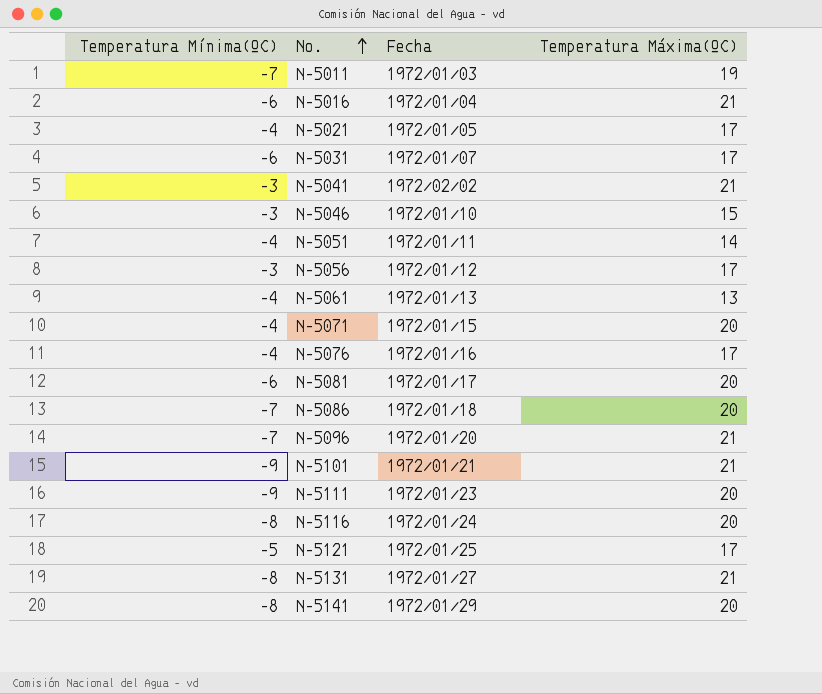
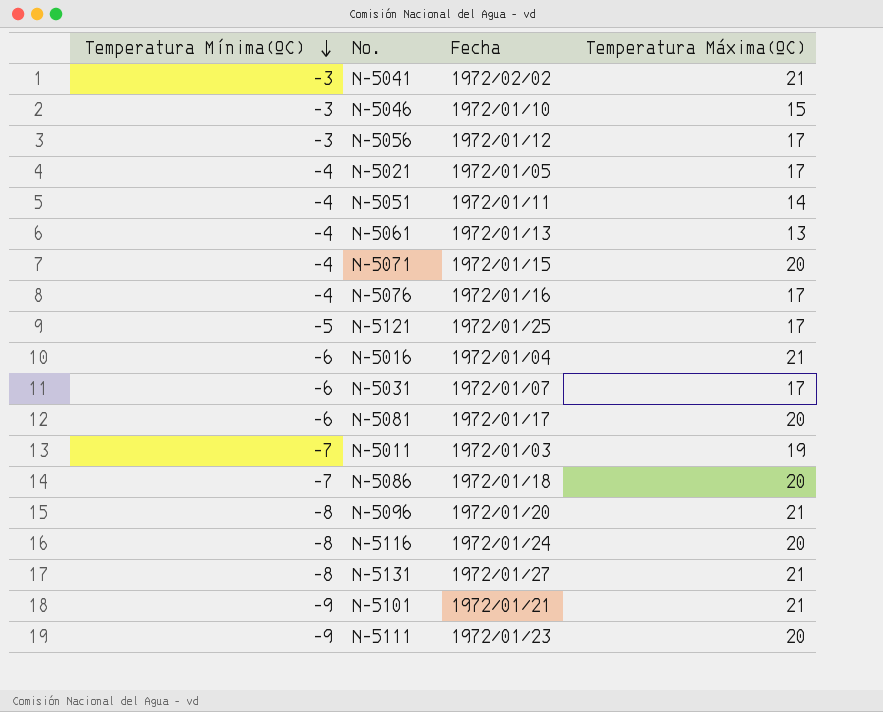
row order: No. ascending -> Temperatura Mínima(ºC) descending
row N-5141: -8 | 1972/01/29 | 20 -> none
N-5096 | Temperatura Mínima(ºC): -7 -> -8

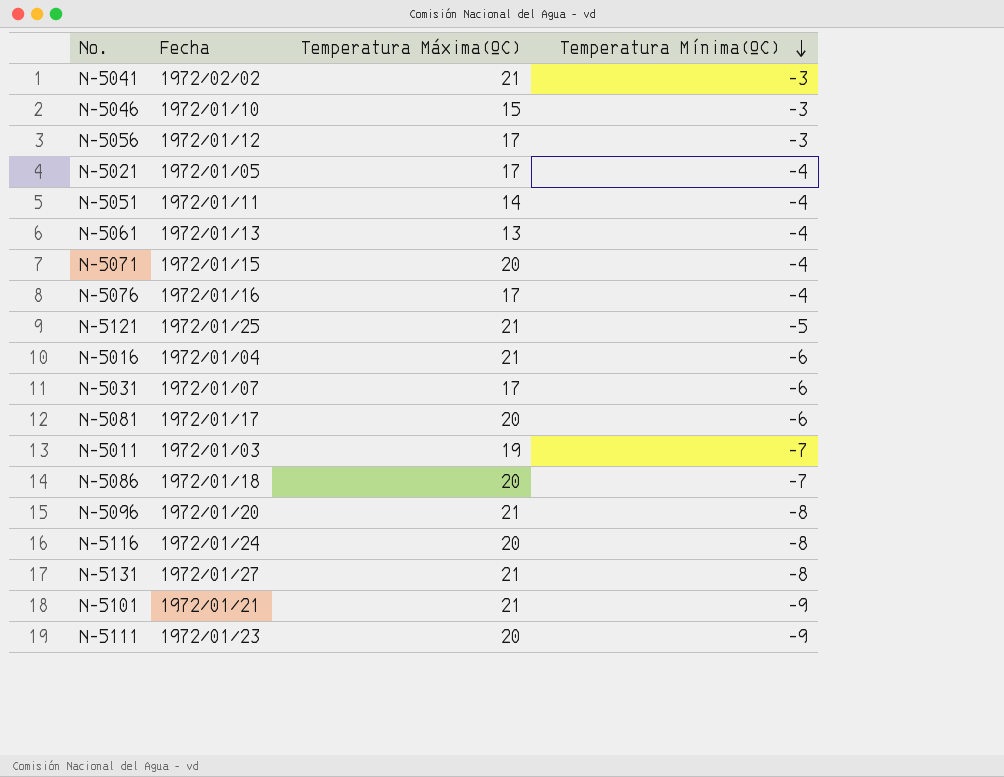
column Temperatura Mínima(ºC) | position: 1 -> 4
N-5121 | Temperatura Máxima(ºC): 17 -> 21

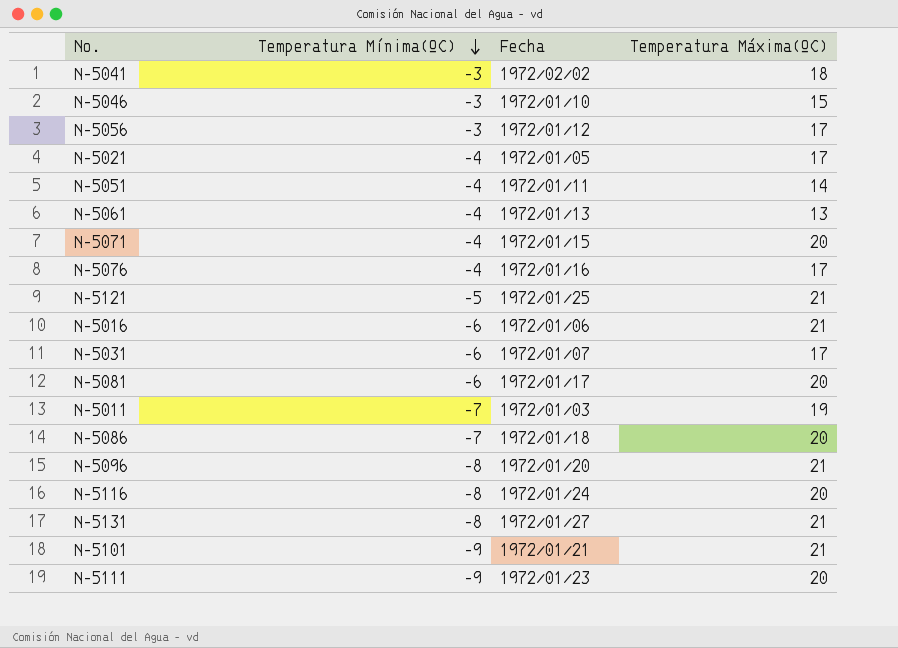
column Temperatura Mínima(ºC) | position: 4 -> 2
N-5041 | Temperatura Máxima(ºC): 21 -> 18
N-5016 | Fecha: 1972/01/04 -> 1972/01/06

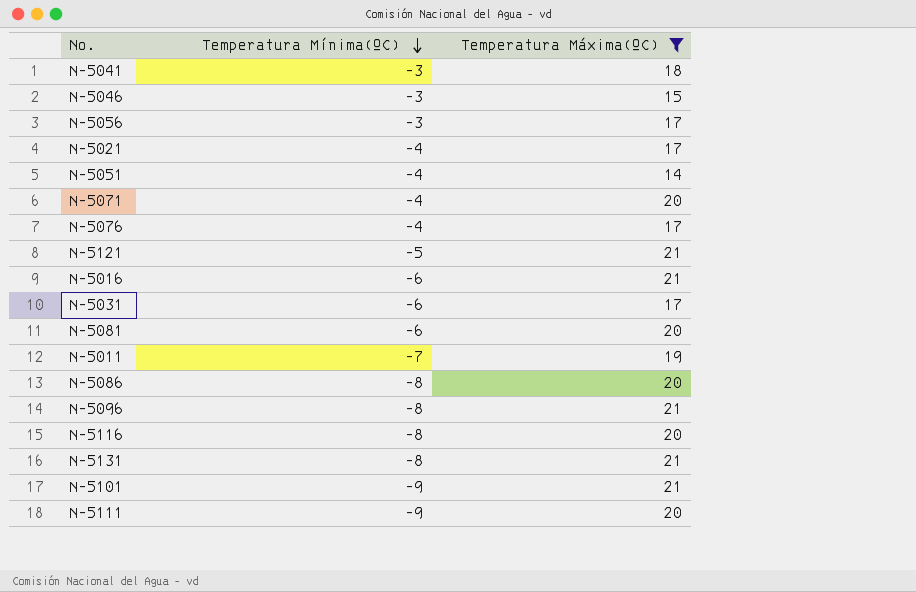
filter: none -> Temperatura Máxima(ºC) != 13
column Fecha | position: 3 -> none
N-5086 | Temperatura Mínima(ºC): -7 -> -8

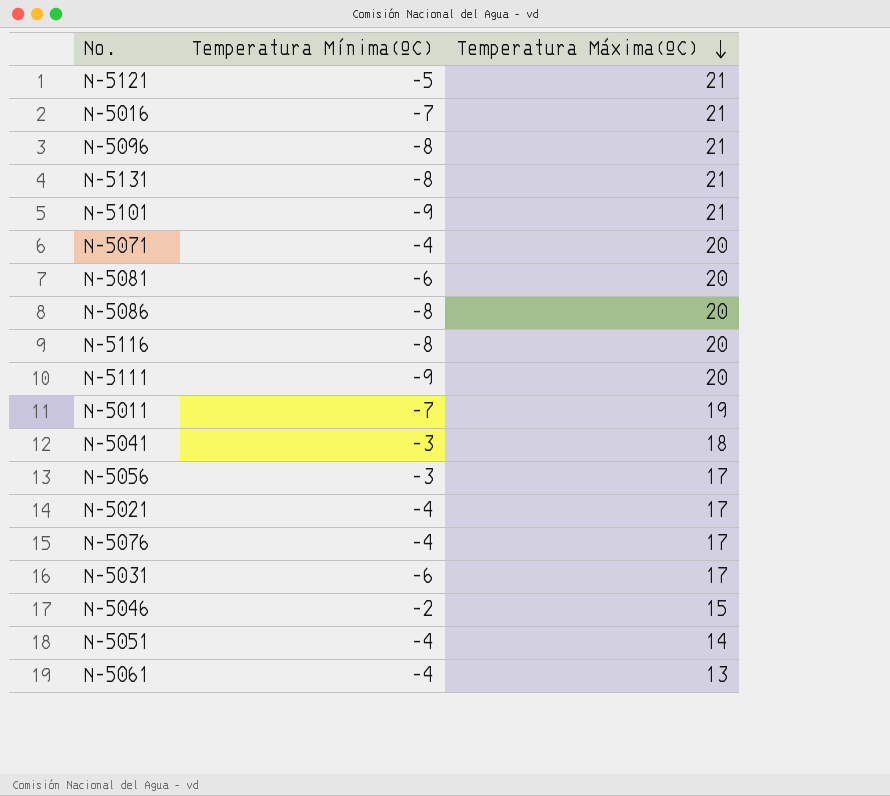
filter: Temperatura Máxima(ºC) != 13 -> none
row order: Temperatura Mínima(ºC) descending -> Temperatura Máxima(ºC) descending
N-5016 | Temperatura Mínima(ºC): -6 -> -7
N-5046 | Temperatura Mínima(ºC): -3 -> -2

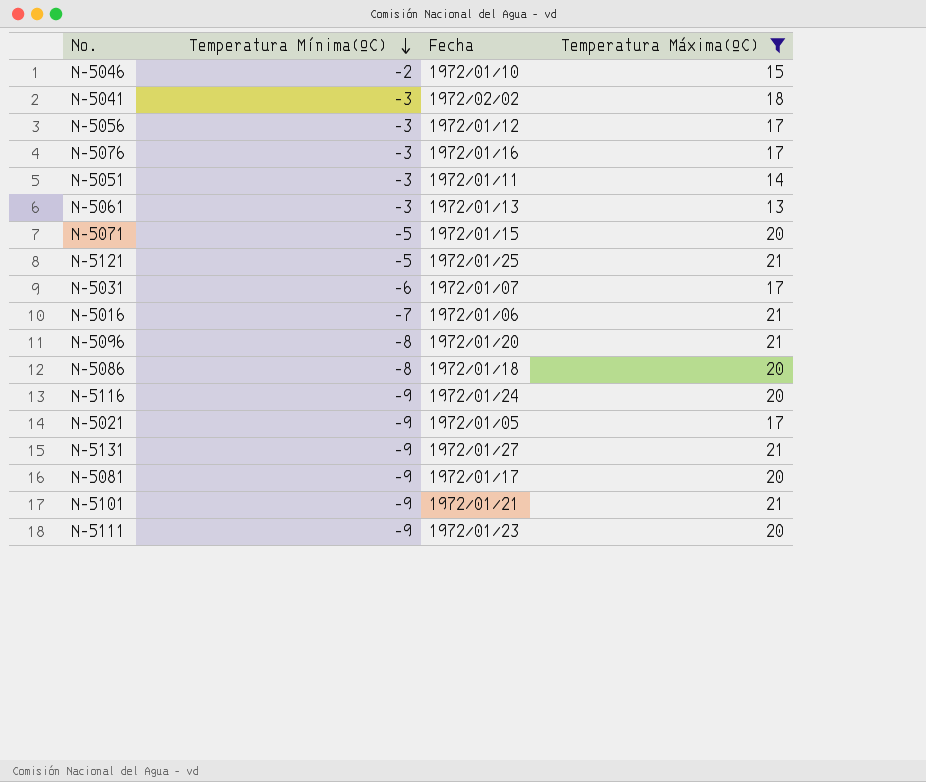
filter: none -> Temperatura Máxima(ºC) != 19
row order: Temperatura Máxima(ºC) descending -> Temperatura Mínima(ºC) descending
column Fecha | position: none -> 3
N-5076 | Temperatura Mínima(ºC): -4 -> -3
N-5051 | Temperatura Mínima(ºC): -4 -> -3
N-5061 | Temperatura Mínima(ºC): -4 -> -3
N-5071 | Temperatura Mínima(ºC): -4 -> -5
N-5116 | Temperatura Mínima(ºC): -8 -> -9
N-5021 | Temperatura Mínima(ºC): -4 -> -9
N-5131 | Temperatura Mínima(ºC): -8 -> -9
N-5081 | Temperatura Mínima(ºC): -6 -> -9

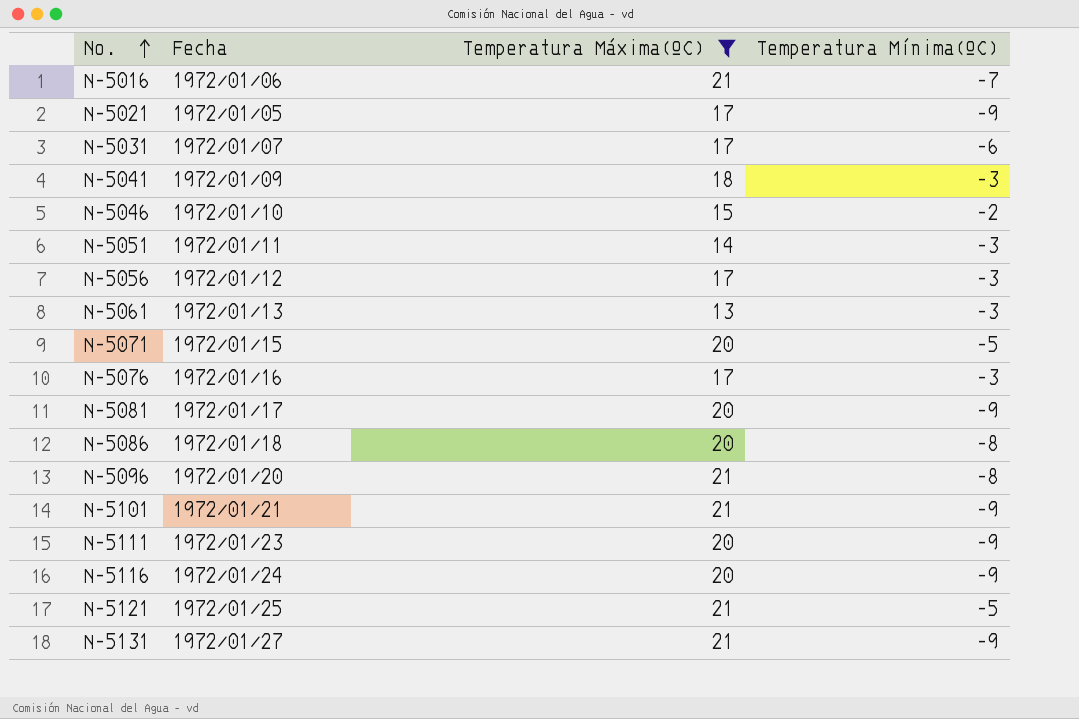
row order: Temperatura Mínima(ºC) descending -> No. ascending
column Temperatura Mínima(ºC) | position: 2 -> 4
N-5041 | Fecha: 1972/02/02 -> 1972/01/09

